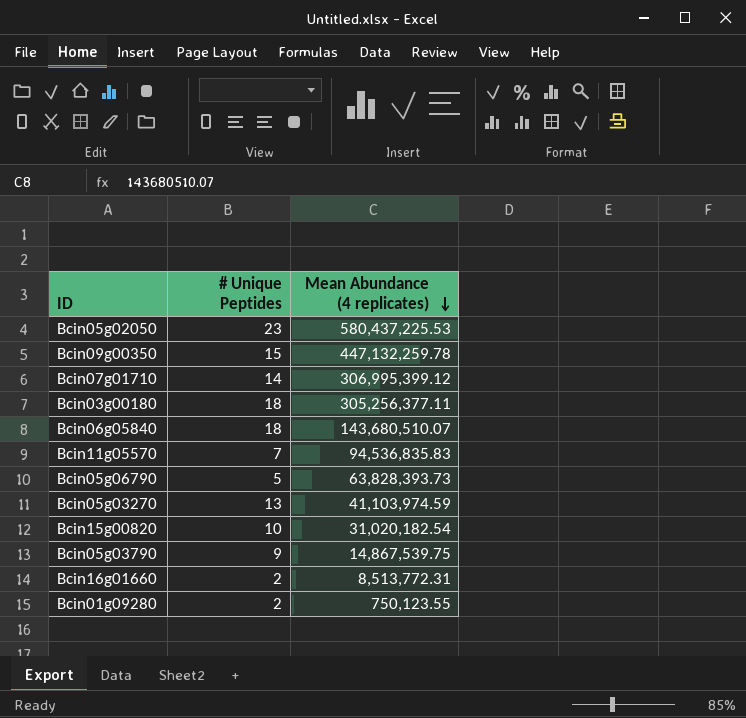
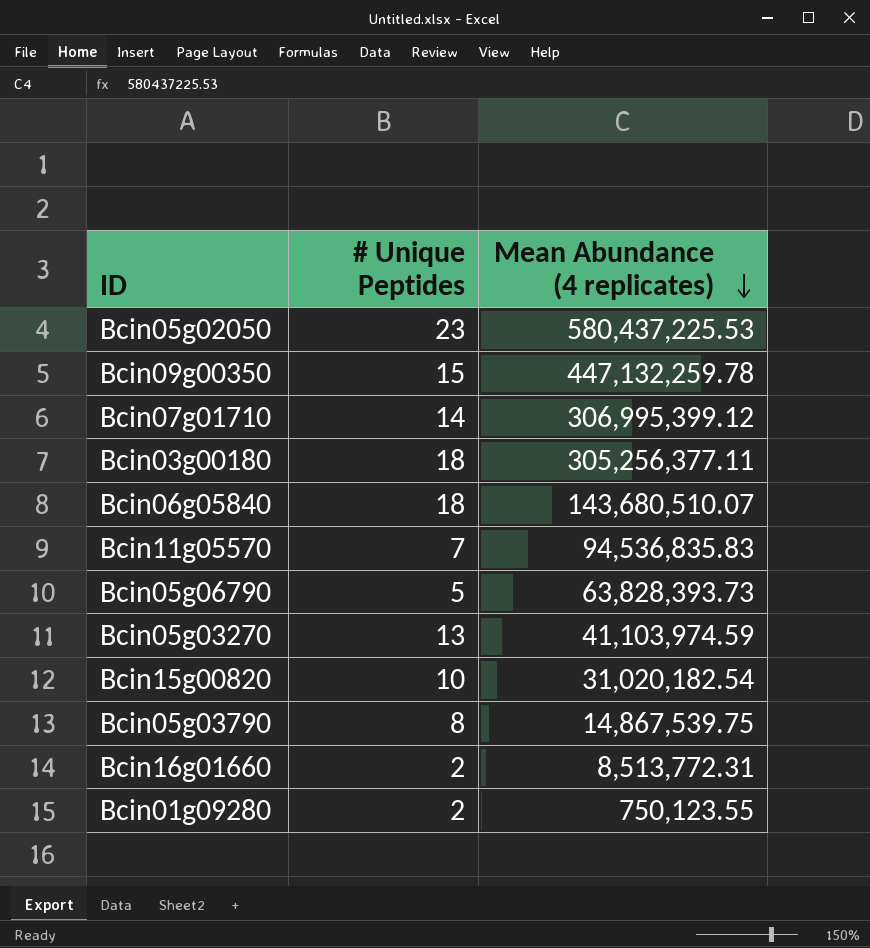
Bcin05g03790 | # Unique Peptides: 9 -> 8

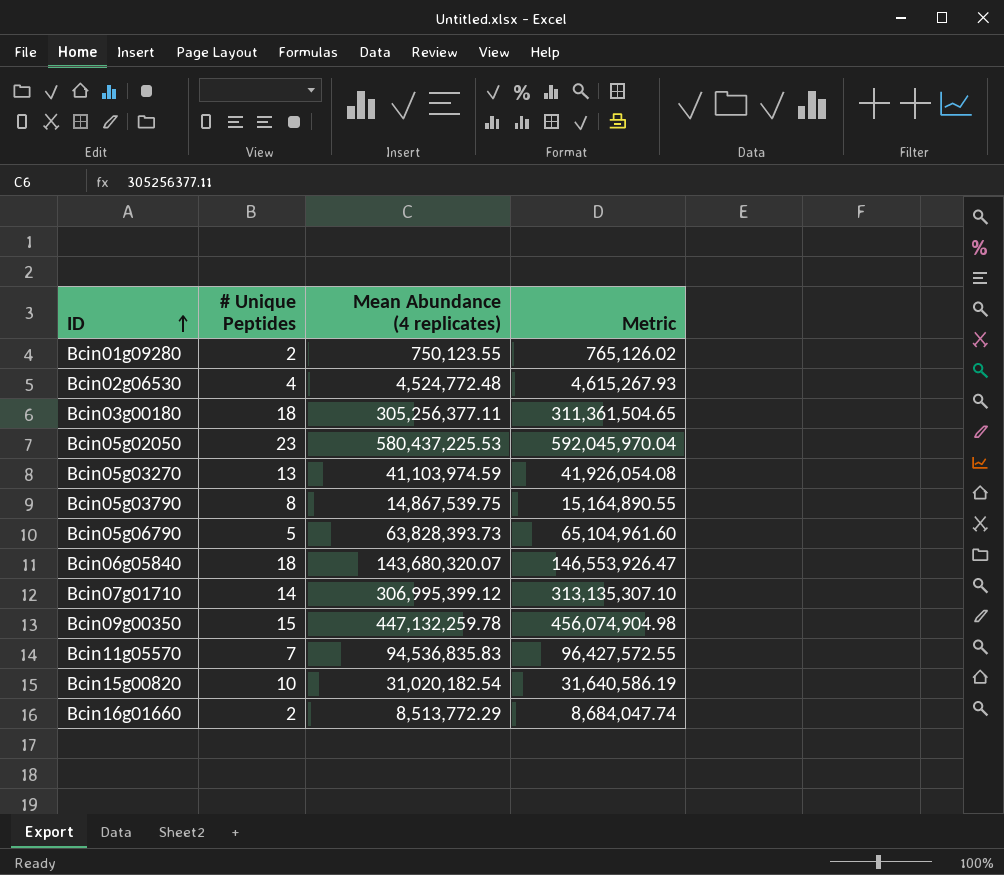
row order: Mean Abundance (4 replicates) descending -> ID ascending
column Metric | formula: none -> [Mean Abundance (4 replicates)] * 1.02
row Bcin02g06530: none -> 4 | 4,524,772.48 | 4,615,267.93
Bcin06g05840 | Mean Abundance (4 replicates): 143,680,510.07 -> 143,680,320.07
Bcin16g01660 | Mean Abundance (4 replicates): 8,513,772.31 -> 8,513,772.29

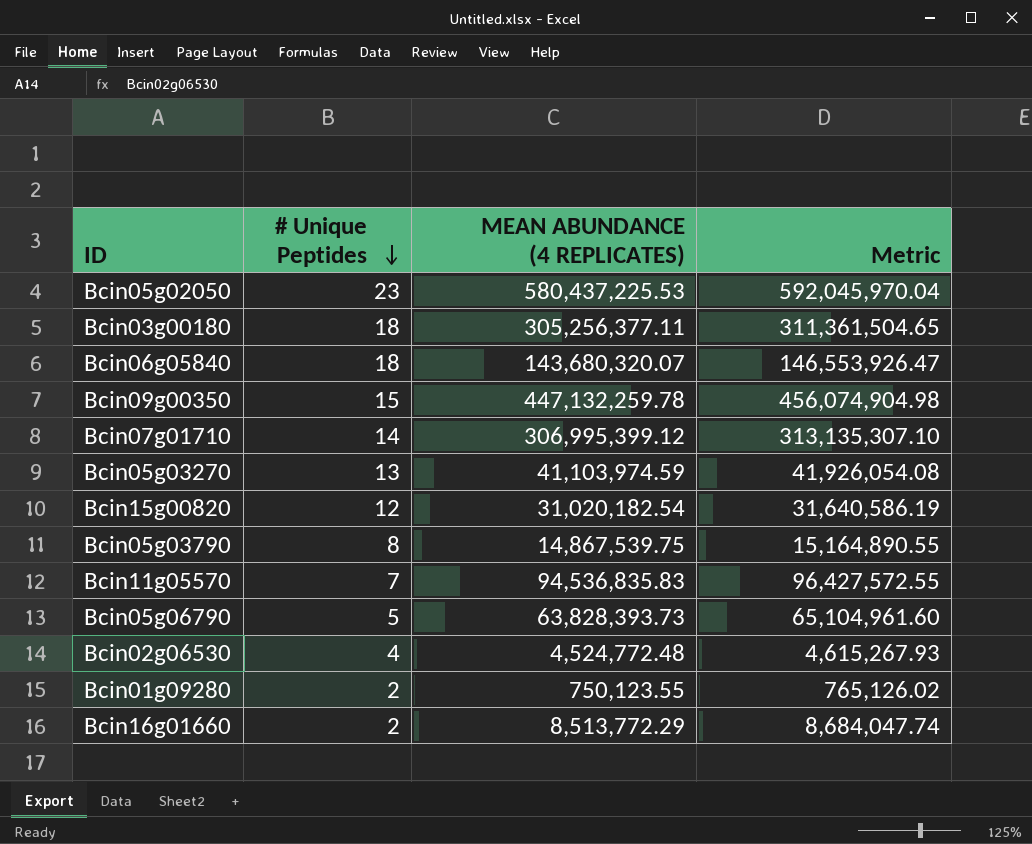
row order: ID ascending -> # Unique Peptides descending
column name: Mean Abundance (4 replicates) -> MEAN ABUNDANCE (4 REPLICATES)
Bcin15g00820 | # Unique Peptides: 10 -> 12

